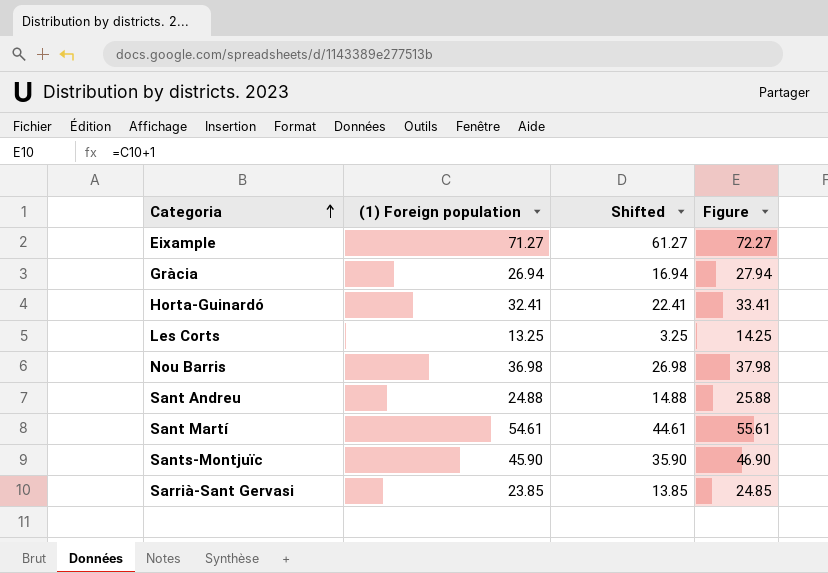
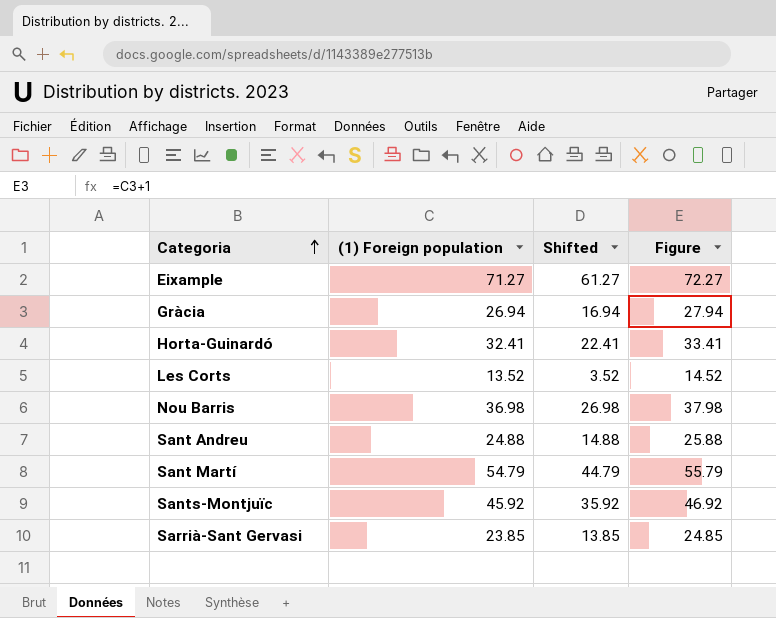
Les Corts | (1) Foreign population: 13.25 -> 13.52
Les Corts | Shifted: 3.25 -> 3.52
Les Corts | Figure: 14.25 -> 14.52
Sant Martí | (1) Foreign population: 54.61 -> 54.79
Sant Martí | Shifted: 44.61 -> 44.79
Sant Martí | Figure: 55.61 -> 55.79
Sants-Montjuïc | (1) Foreign population: 45.90 -> 45.92
Sants-Montjuïc | Shifted: 35.90 -> 35.92
Sants-Montjuïc | Figure: 46.90 -> 46.92

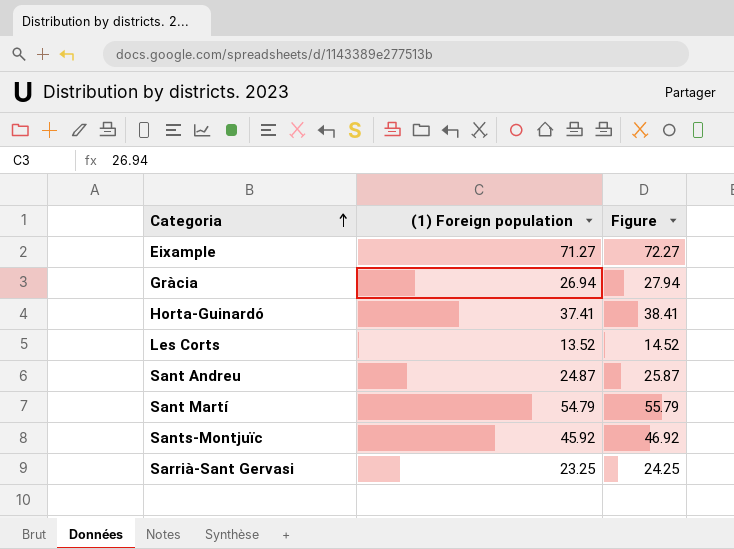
column Shifted | formula: [(1) Foreign population] - 10 -> none
row Nou Barris: 36.98 | 26.98 | 37.98 -> none
Horta-Guinardó | (1) Foreign population: 32.41 -> 37.41
Horta-Guinardó | Figure: 33.41 -> 38.41
Sant Andreu | (1) Foreign population: 24.88 -> 24.87
Sant Andreu | Figure: 25.88 -> 25.87
Sarrià-Sant Gervasi | (1) Foreign population: 23.85 -> 23.25
Sarrià-Sant Gervasi | Figure: 24.85 -> 24.25

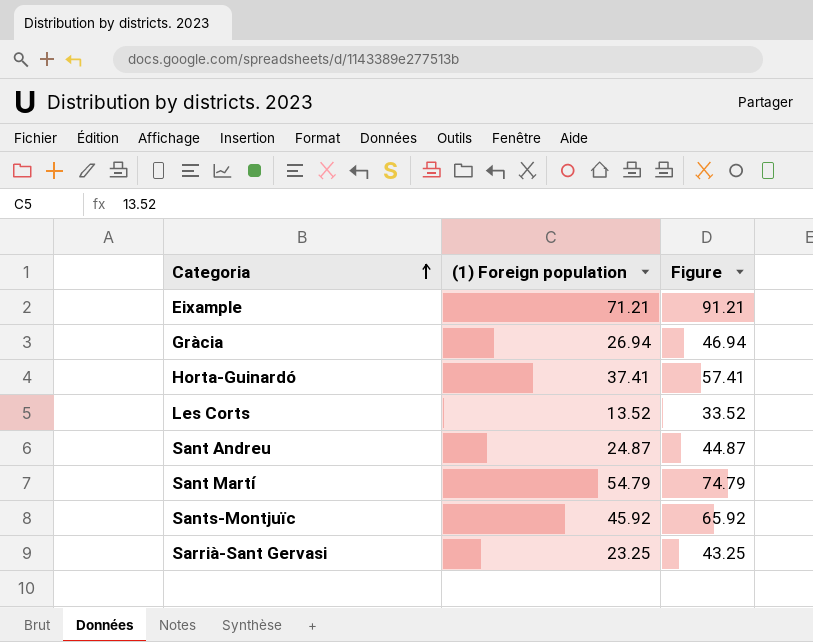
column Figure | formula: [(1) Foreign population] + 1 -> [(1) Foreign population] + 20
Eixample | (1) Foreign population: 71.27 -> 71.21

